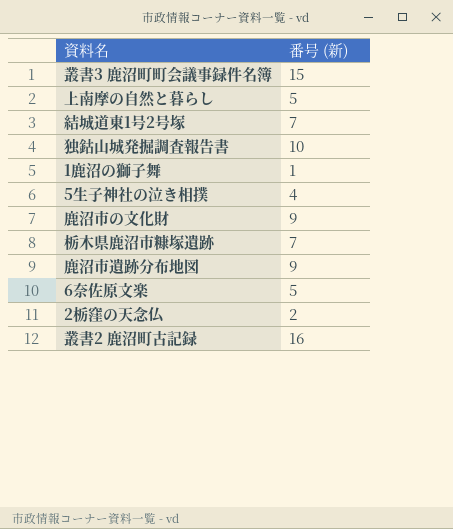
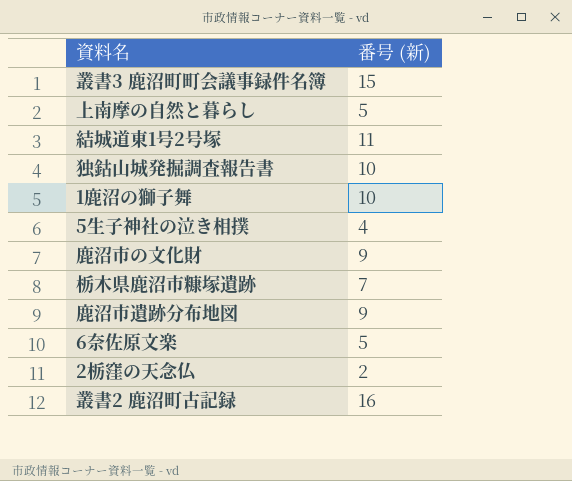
結城道東1号2号塚 | 番号 (新): 7 -> 11
1鹿沼の獅子舞 | 番号 (新): 1 -> 10

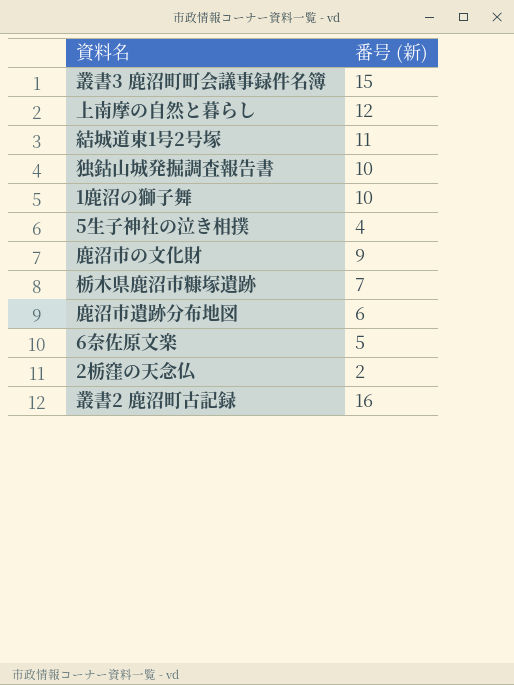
上南摩の自然と暮らし | 番号 (新): 5 -> 12
鹿沼市遺跡分布地図 | 番号 (新): 9 -> 6

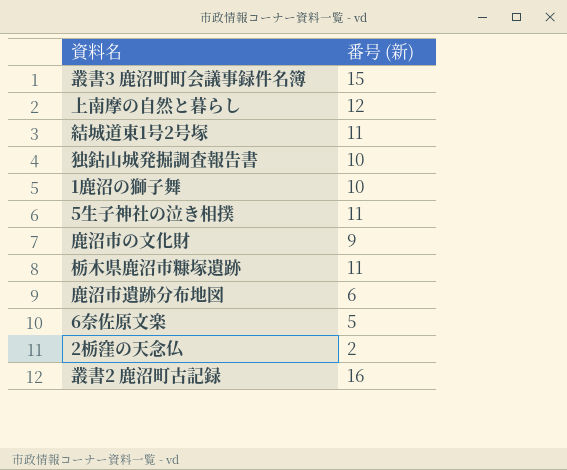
5生子神社の泣き相撲 | 番号 (新): 4 -> 11
栃木県鹿沼市糠塚遺跡 | 番号 (新): 7 -> 11

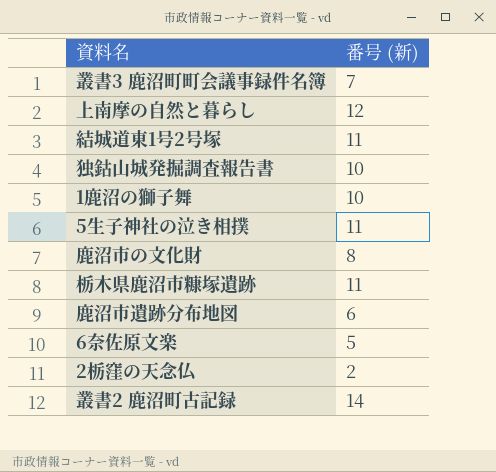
叢書3 鹿沼町町会議事録件名簿 | 番号 (新): 15 -> 7
鹿沼市の文化財 | 番号 (新): 9 -> 8
叢書2 鹿沼町古記録 | 番号 (新): 16 -> 14

